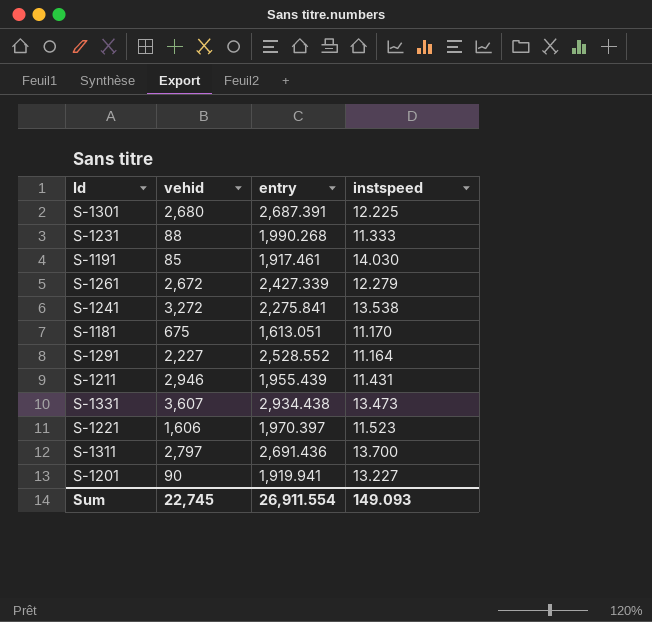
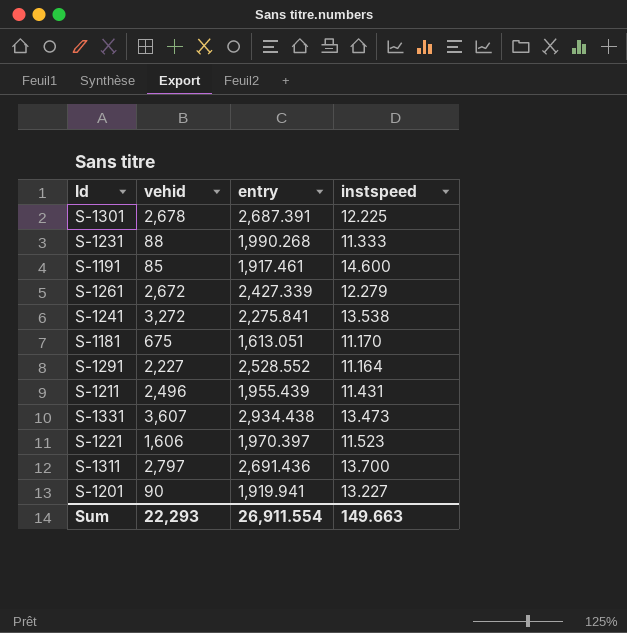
S-1301 | vehid: 2,680 -> 2,678
S-1191 | instspeed: 14.030 -> 14.600
S-1211 | vehid: 2,946 -> 2,496
Sum | vehid: 22,745 -> 22,293
Sum | instspeed: 149.093 -> 149.663

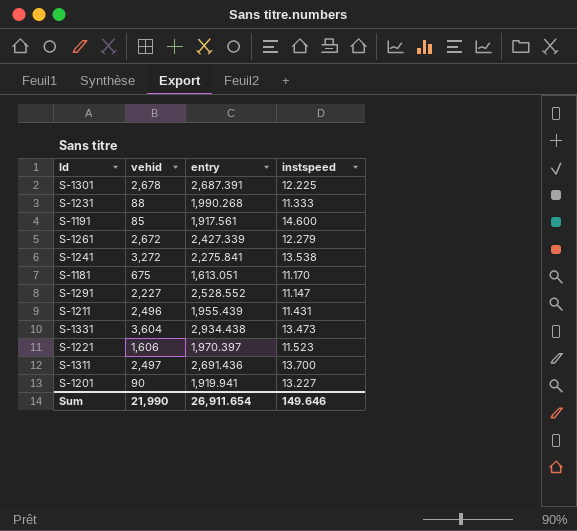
S-1191 | entry: 1,917.461 -> 1,917.561
S-1291 | instspeed: 11.164 -> 11.147
S-1331 | vehid: 3,607 -> 3,604
S-1311 | vehid: 2,797 -> 2,497
Sum | vehid: 22,293 -> 21,990
Sum | entry: 26,911.554 -> 26,911.654
Sum | instspeed: 149.663 -> 149.646

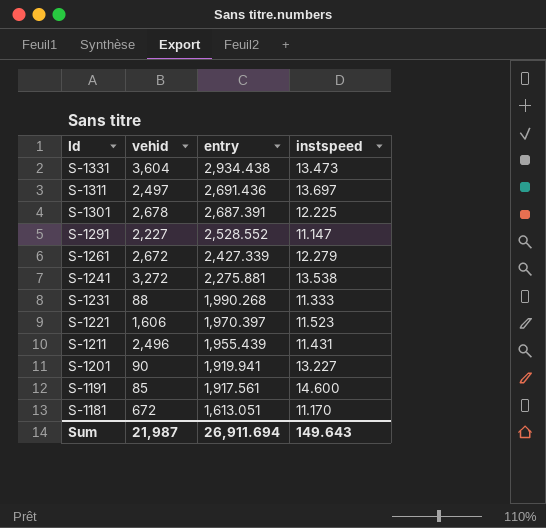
row order: none -> Id descending
S-1311 | instspeed: 13.700 -> 13.697
S-1241 | entry: 2,275.841 -> 2,275.881
S-1181 | vehid: 675 -> 672
Sum | vehid: 21,990 -> 21,987
Sum | entry: 26,911.654 -> 26,911.694
Sum | instspeed: 149.646 -> 149.643

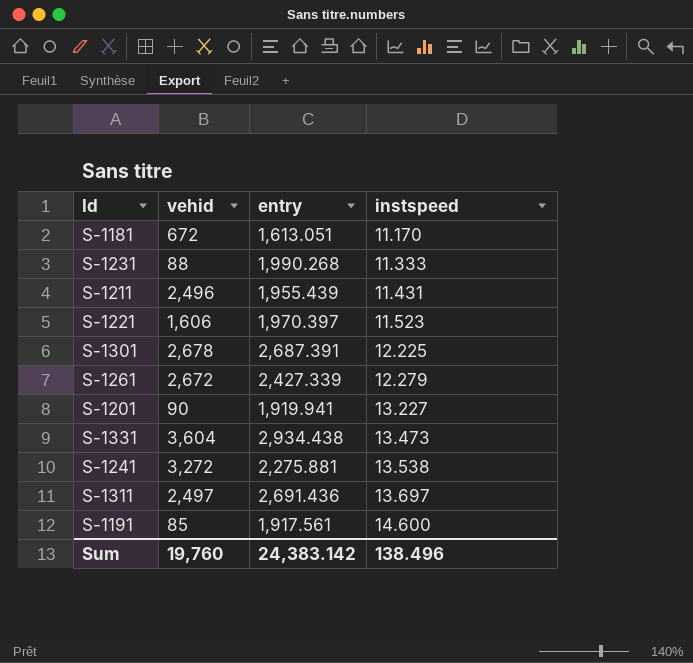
row order: Id descending -> instspeed ascending
row S-1291: 2,227 | 2,528.552 | 11.147 -> none
Sum | vehid: 21,987 -> 19,760
Sum | entry: 26,911.694 -> 24,383.142
Sum | instspeed: 149.643 -> 138.496

